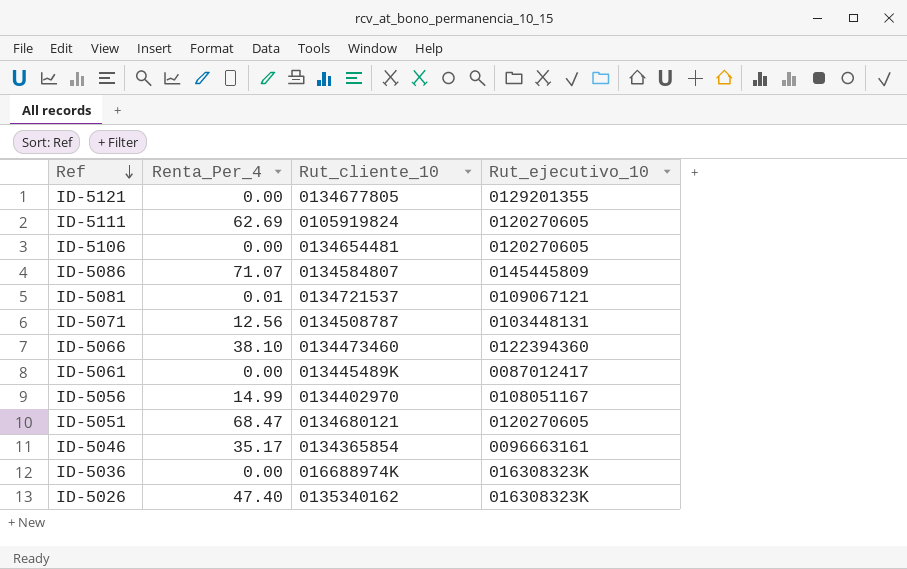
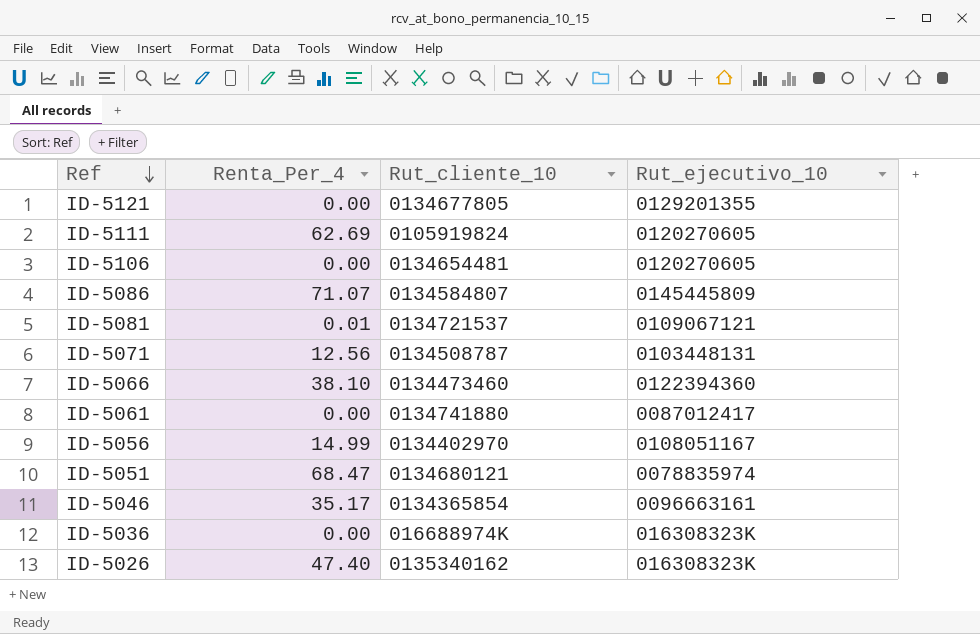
ID-5061 | Rut_cliente_10: 013445489K -> 0134741880
ID-5051 | Rut_ejecutivo_10: 0120270605 -> 0078835974

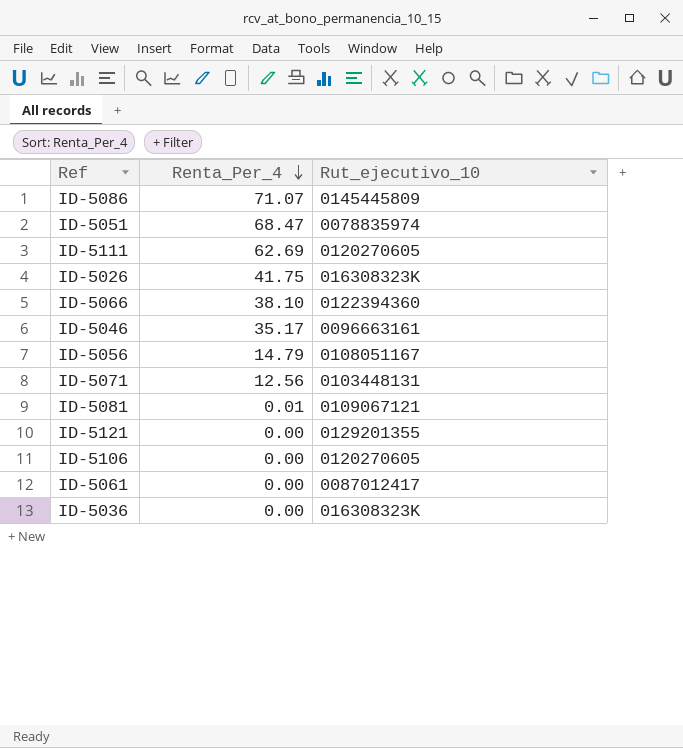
row order: Ref descending -> Renta_Per_4 descending
column Rut_cliente_10 | position: 3 -> none
ID-5026 | Renta_Per_4: 47.40 -> 41.75
ID-5056 | Renta_Per_4: 14.99 -> 14.79

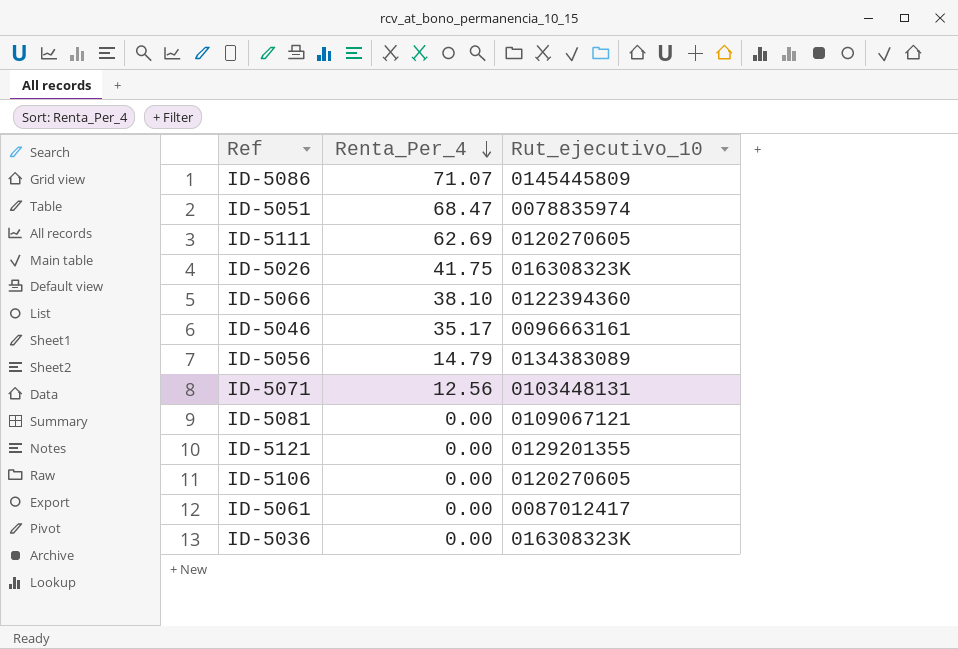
ID-5056 | Rut_ejecutivo_10: 0108051167 -> 0134383089
ID-5081 | Renta_Per_4: 0.01 -> 0.00

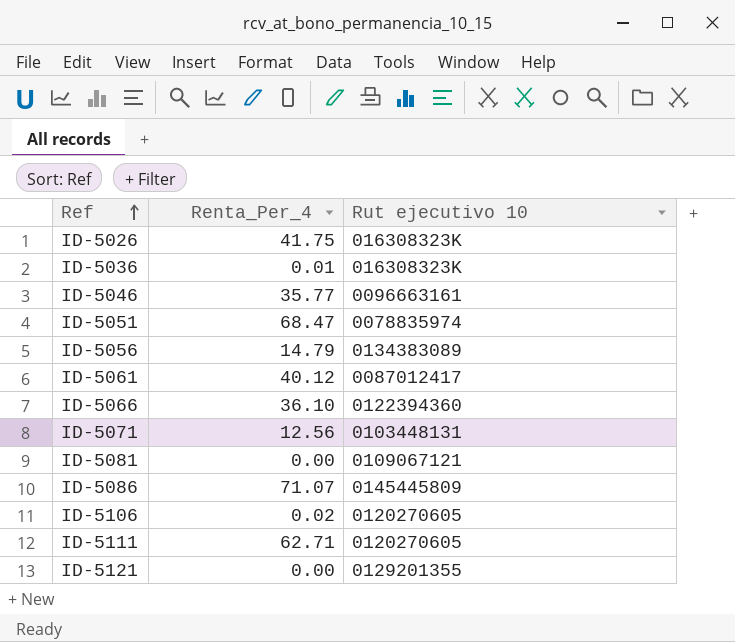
row order: Renta_Per_4 descending -> Ref ascending
column name: Rut_ejecutivo_10 -> Rut ejecutivo 10
ID-5036 | Renta_Per_4: 0.00 -> 0.01
ID-5046 | Renta_Per_4: 35.17 -> 35.77
ID-5061 | Renta_Per_4: 0.00 -> 40.12
ID-5066 | Renta_Per_4: 38.10 -> 36.10
ID-5106 | Renta_Per_4: 0.00 -> 0.02
ID-5111 | Renta_Per_4: 62.69 -> 62.71

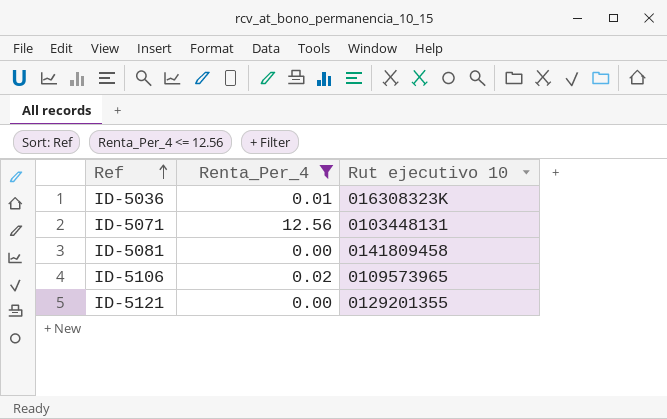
filter: none -> Renta_Per_4 <= 12.56
ID-5081 | Rut ejecutivo 10: 0109067121 -> 0141809458
ID-5106 | Rut ejecutivo 10: 0120270605 -> 0109573965

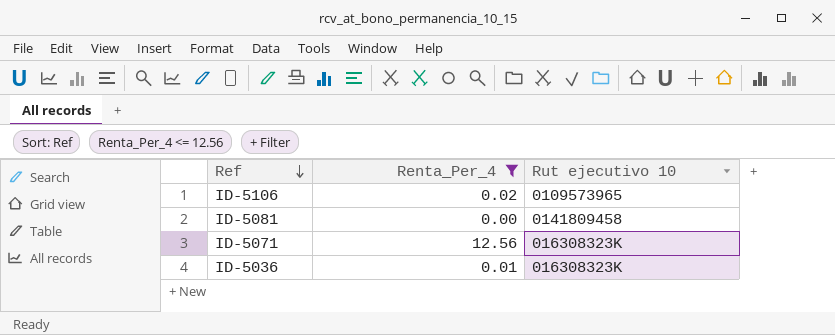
row order: Ref ascending -> Ref descending
row ID-5121: 0.00 | 0129201355 -> none
ID-5071 | Rut ejecutivo 10: 0103448131 -> 016308323K

